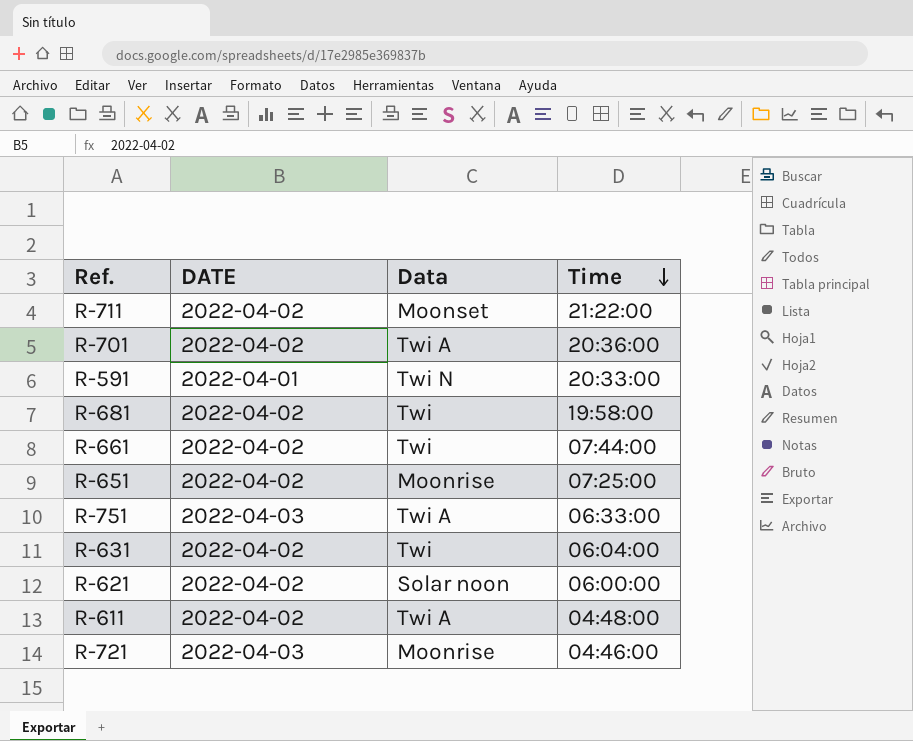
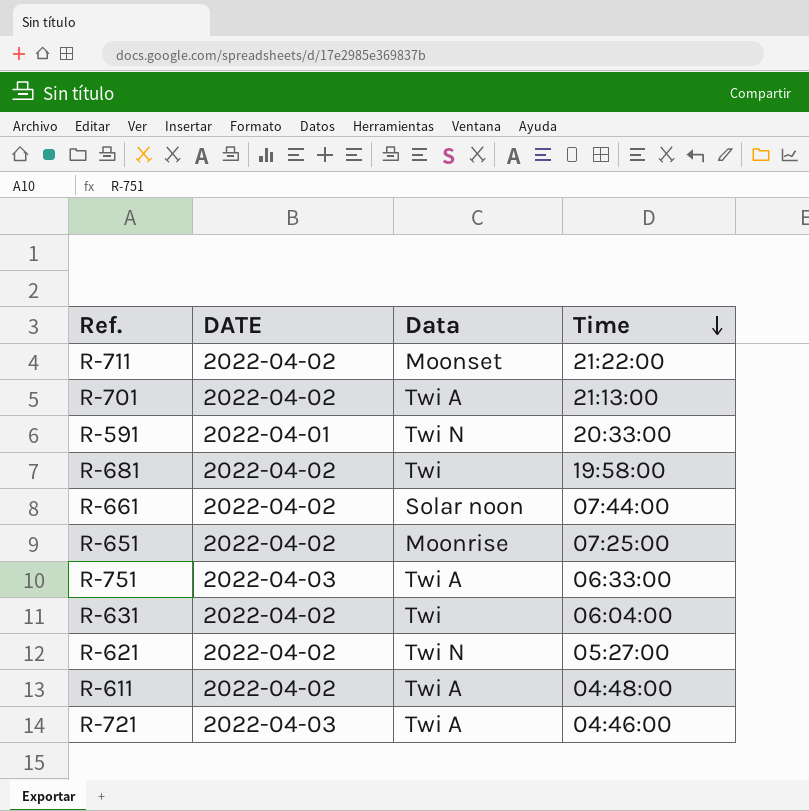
R-701 | Time: 20:36:00 -> 21:13:00
R-661 | Data: Twi -> Solar noon
R-621 | Data: Solar noon -> Twi N
R-621 | Time: 06:00:00 -> 05:27:00
R-721 | Data: Moonrise -> Twi A

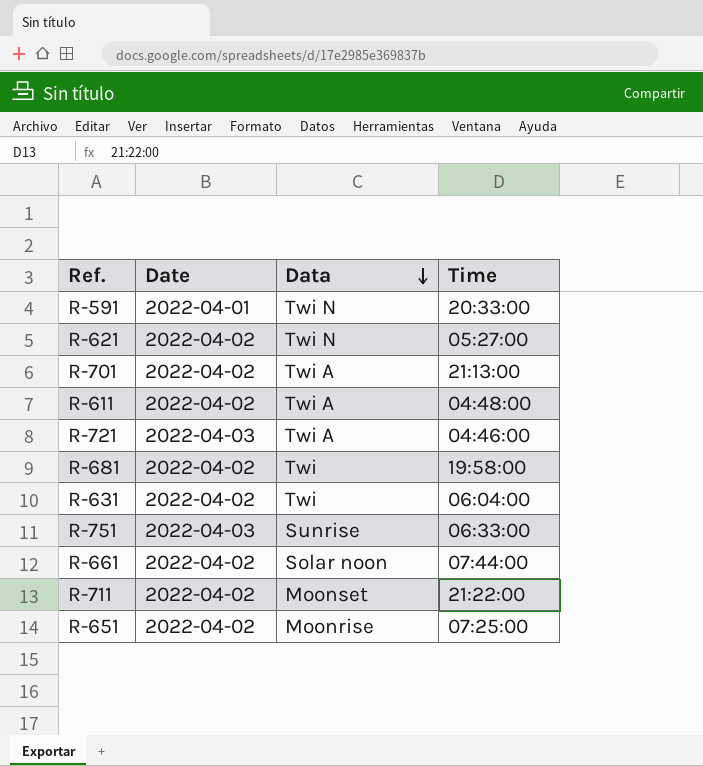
row order: Time descending -> Data descending
column name: DATE -> Date
R-751 | Data: Twi A -> Sunrise

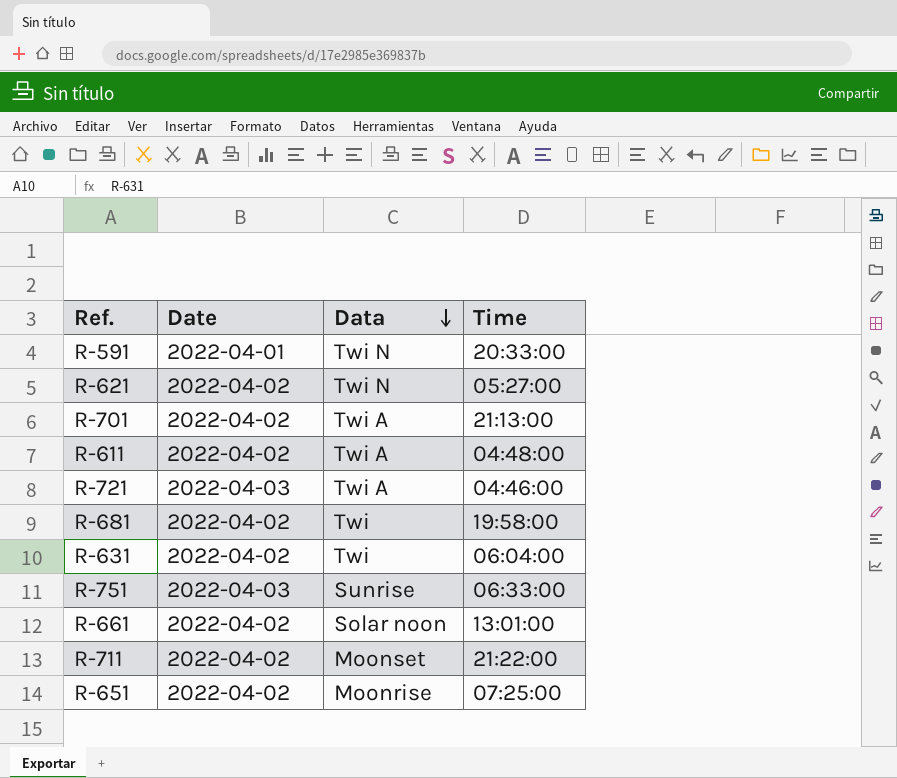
R-661 | Time: 07:44:00 -> 13:01:00

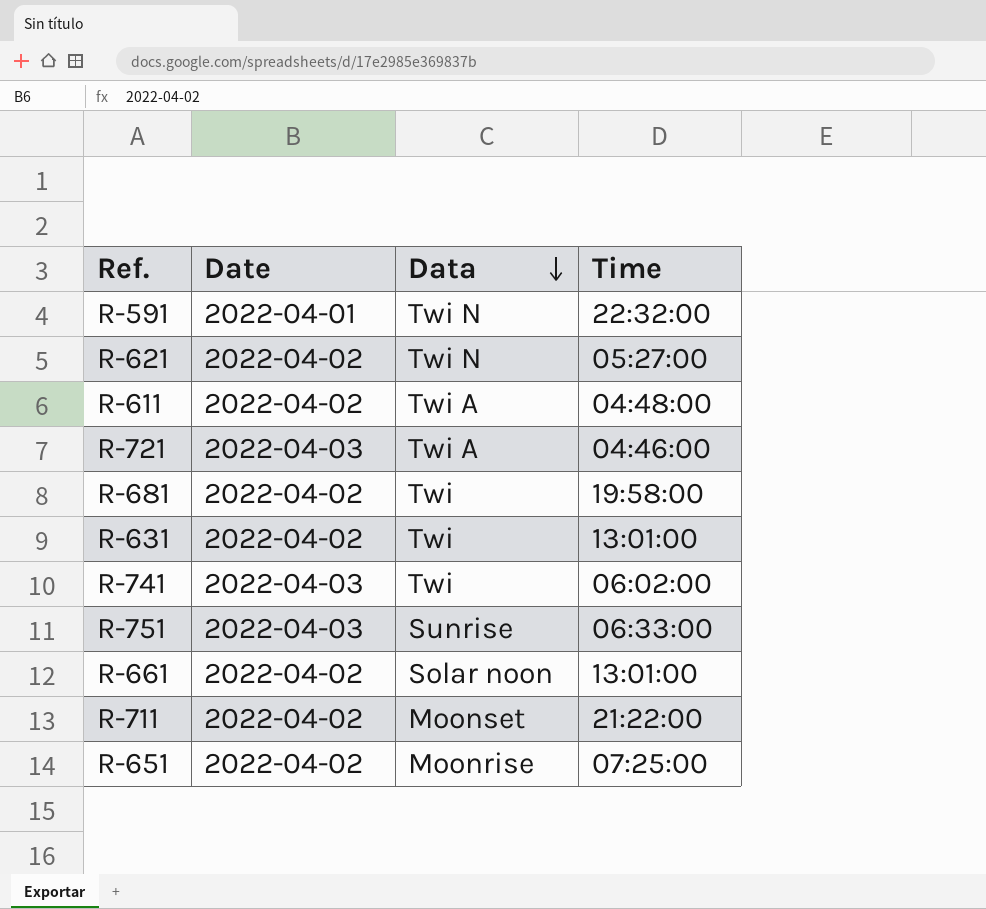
row R-701: 2022-04-02 | Twi A | 21:13:00 -> none
R-591 | Time: 20:33:00 -> 22:32:00
R-631 | Time: 06:04:00 -> 13:01:00
row R-741: none -> 2022-04-03 | Twi | 06:02:00

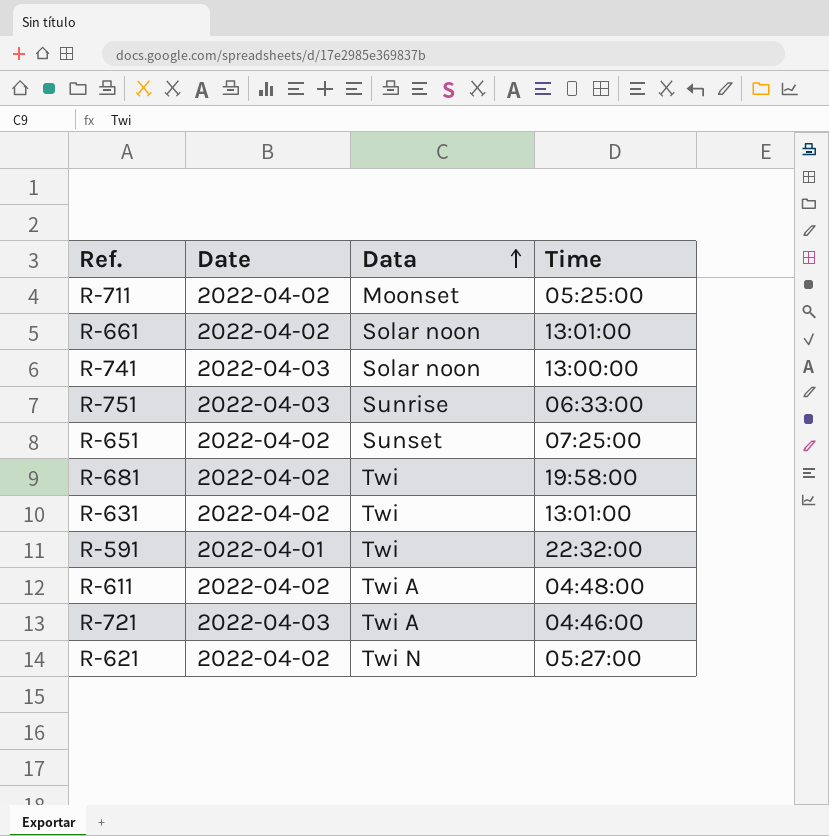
row order: Data descending -> Data ascending
R-711 | Time: 21:22:00 -> 05:25:00
R-741 | Data: Twi -> Solar noon
R-741 | Time: 06:02:00 -> 13:00:00
R-651 | Data: Moonrise -> Sunset
R-591 | Data: Twi N -> Twi

